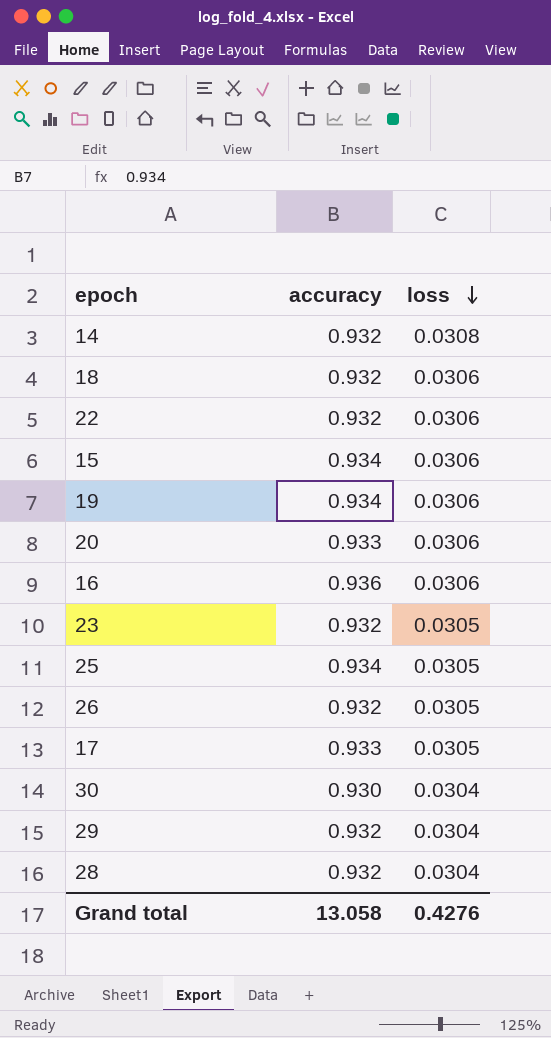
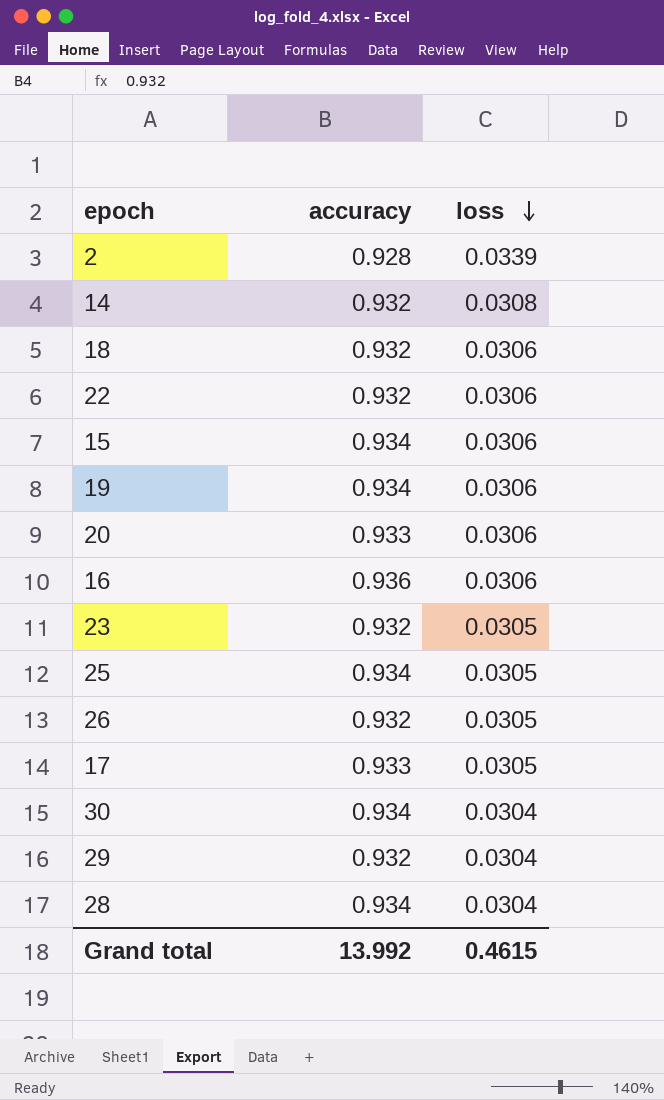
row 2: none -> 0.928 | 0.0339
30 | accuracy: 0.930 -> 0.934
28 | accuracy: 0.932 -> 0.934
Grand total | accuracy: 13.058 -> 13.992
Grand total | loss: 0.4276 -> 0.4615

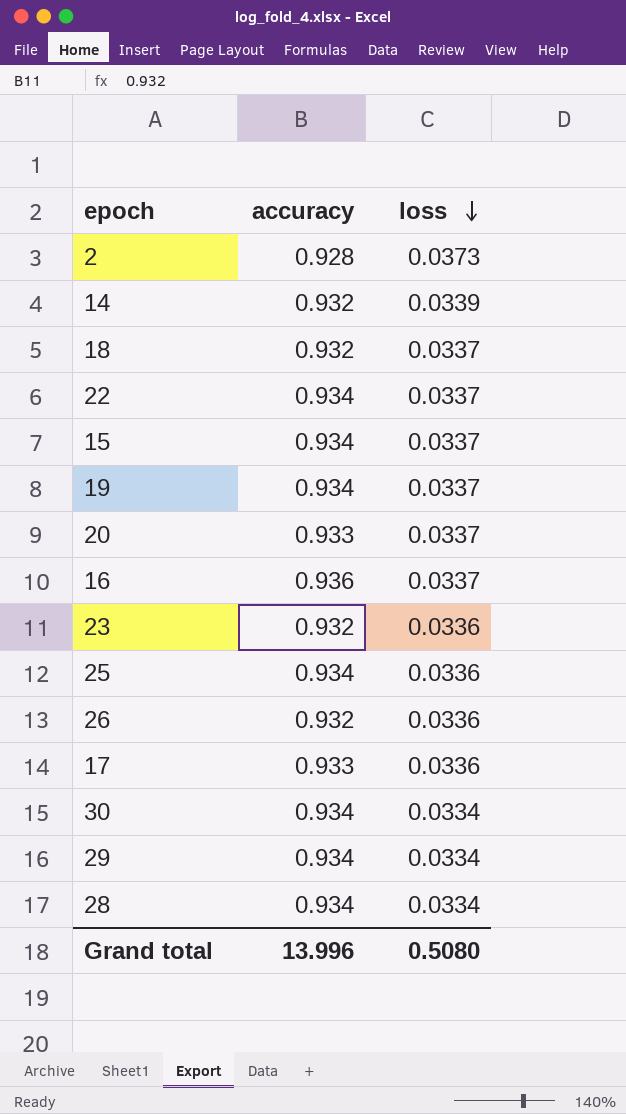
2 | loss: 0.0339 -> 0.0373
14 | loss: 0.0308 -> 0.0339
18 | loss: 0.0306 -> 0.0337
22 | accuracy: 0.932 -> 0.934
22 | loss: 0.0306 -> 0.0337
15 | loss: 0.0306 -> 0.0337
19 | loss: 0.0306 -> 0.0337
20 | loss: 0.0306 -> 0.0337
16 | loss: 0.0306 -> 0.0337
23 | loss: 0.0305 -> 0.0336
25 | loss: 0.0305 -> 0.0336
26 | loss: 0.0305 -> 0.0336
17 | loss: 0.0305 -> 0.0336
30 | loss: 0.0304 -> 0.0334
29 | accuracy: 0.932 -> 0.934
29 | loss: 0.0304 -> 0.0334
28 | loss: 0.0304 -> 0.0334
Grand total | accuracy: 13.992 -> 13.996
Grand total | loss: 0.4615 -> 0.5080

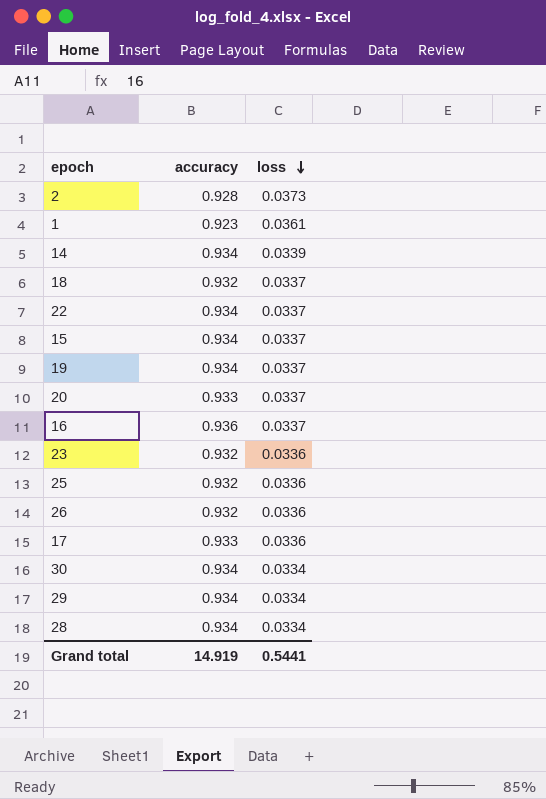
row 1: none -> 0.923 | 0.0361
14 | accuracy: 0.932 -> 0.934
25 | accuracy: 0.934 -> 0.932
Grand total | accuracy: 13.996 -> 14.919
Grand total | loss: 0.5080 -> 0.5441

